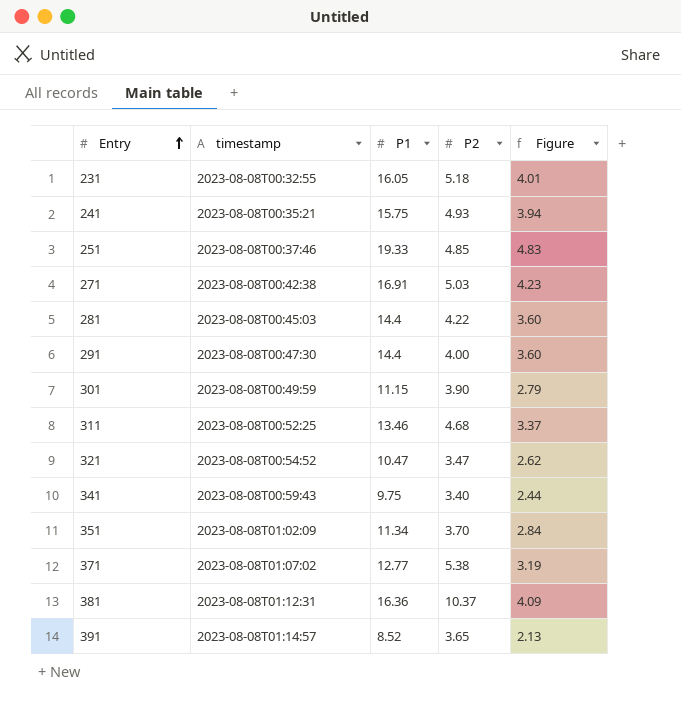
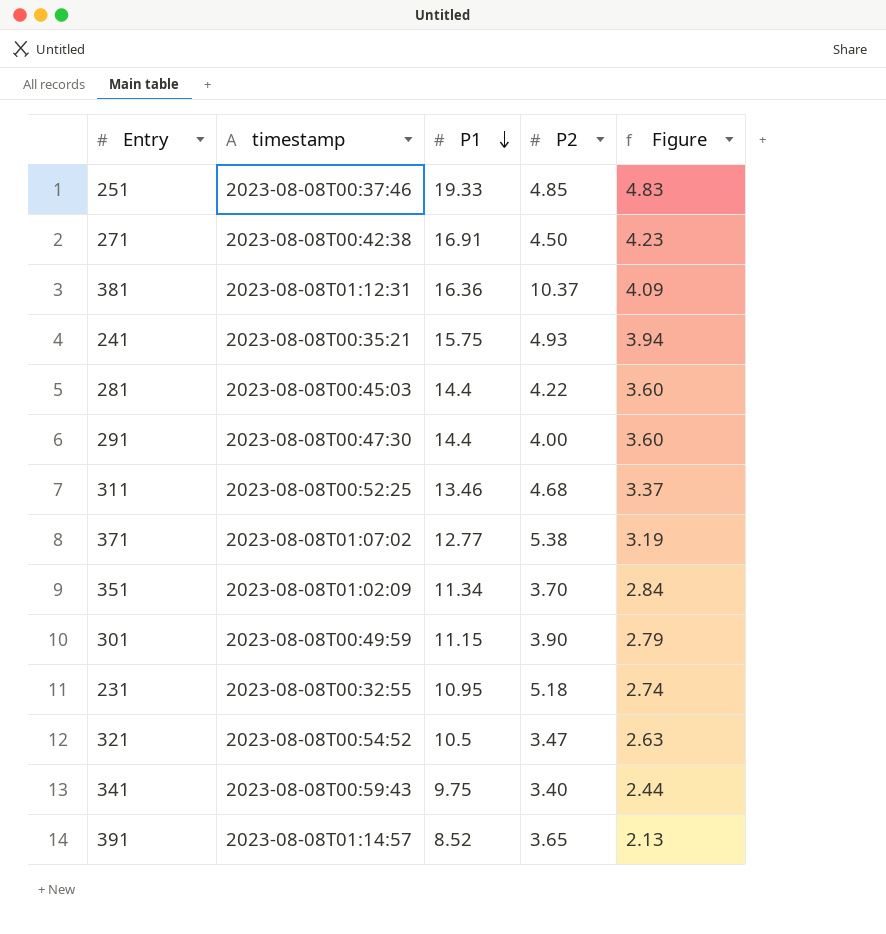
row order: Entry ascending -> P1 descending
271 | P2: 5.03 -> 4.50
231 | P1: 16.05 -> 10.95
231 | Figure: 4.01 -> 2.74
321 | P1: 10.47 -> 10.5
321 | Figure: 2.62 -> 2.63

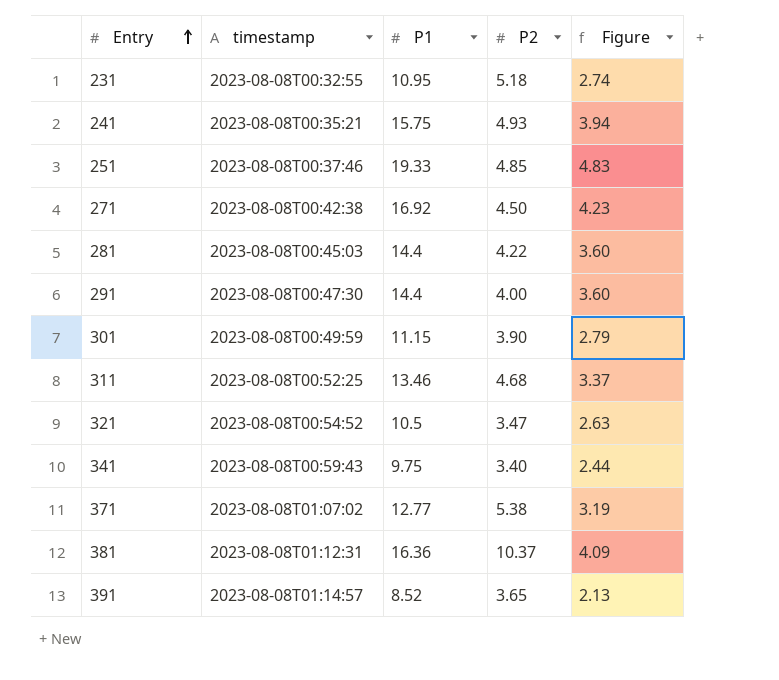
row order: P1 descending -> Entry ascending
row 351: 2023-08-08T01:02:09 | 11.34 | 3.70 | 2.84 -> none
271 | P1: 16.91 -> 16.92

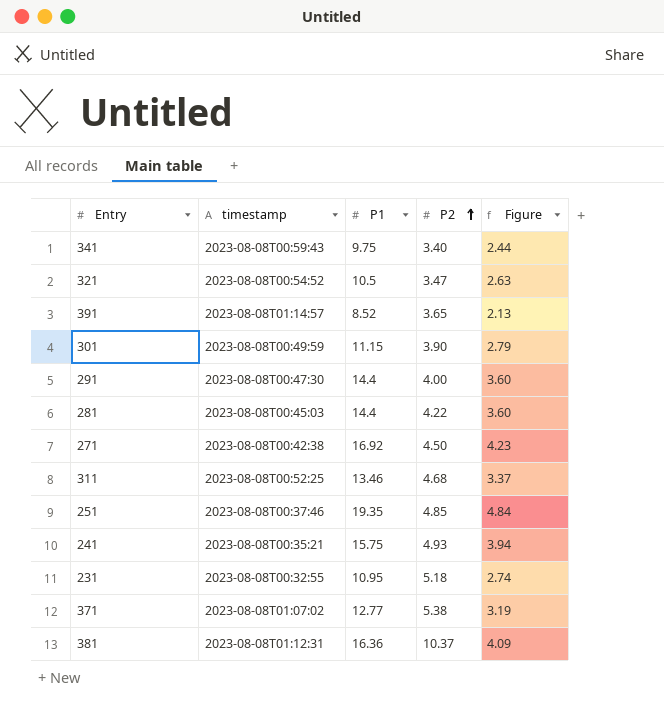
row order: Entry ascending -> P2 ascending
251 | P1: 19.33 -> 19.35
251 | Figure: 4.83 -> 4.84

